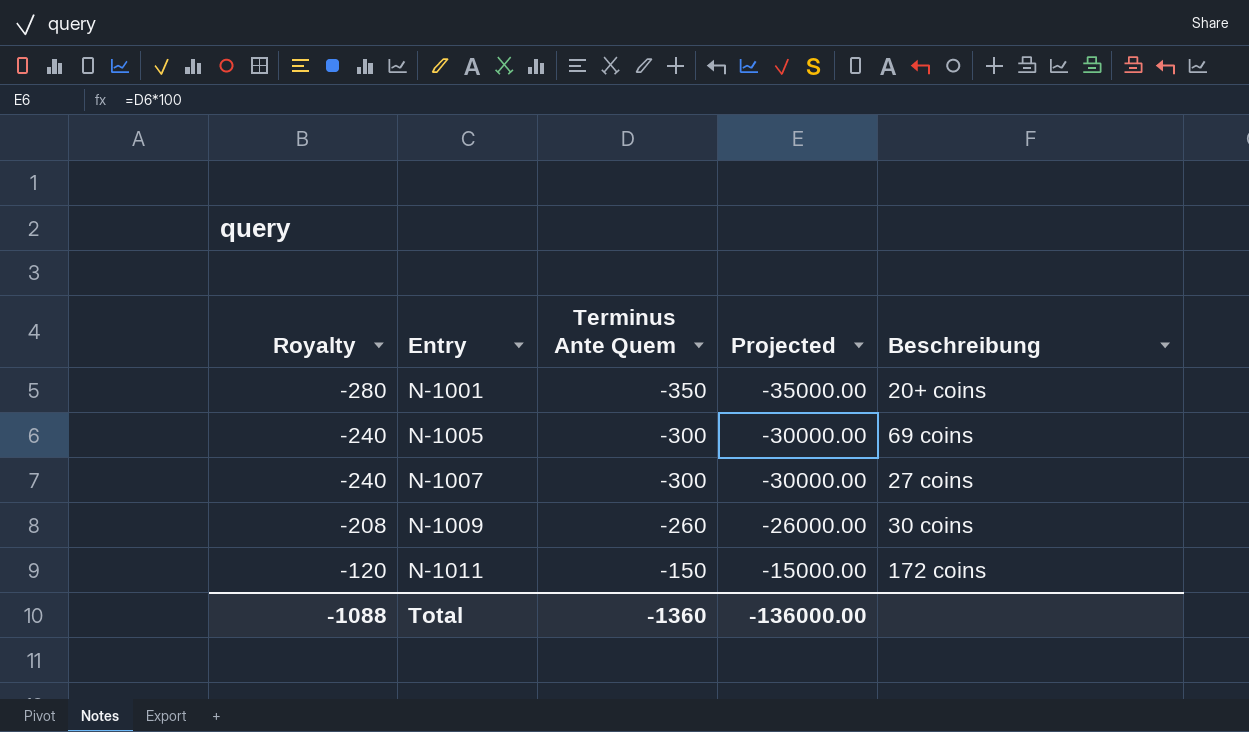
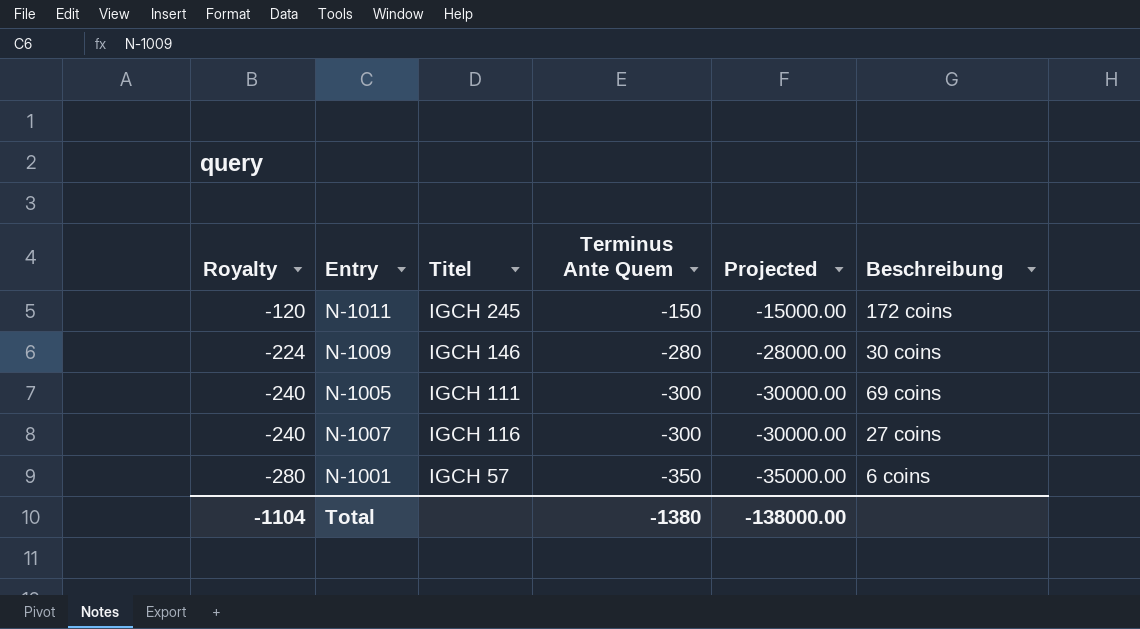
row order: Royalty ascending -> Royalty descending
column Titel | position: none -> 3
N-1009 | Royalty: -208 -> -224
N-1009 | Terminus Ante Quem: -260 -> -280
N-1009 | Projected: -26000.00 -> -28000.00
N-1001 | Beschreibung: 20+ coins -> 6 coins
Total | Royalty: -1088 -> -1104
Total | Terminus Ante Quem: -1360 -> -1380
Total | Projected: -136000.00 -> -138000.00

